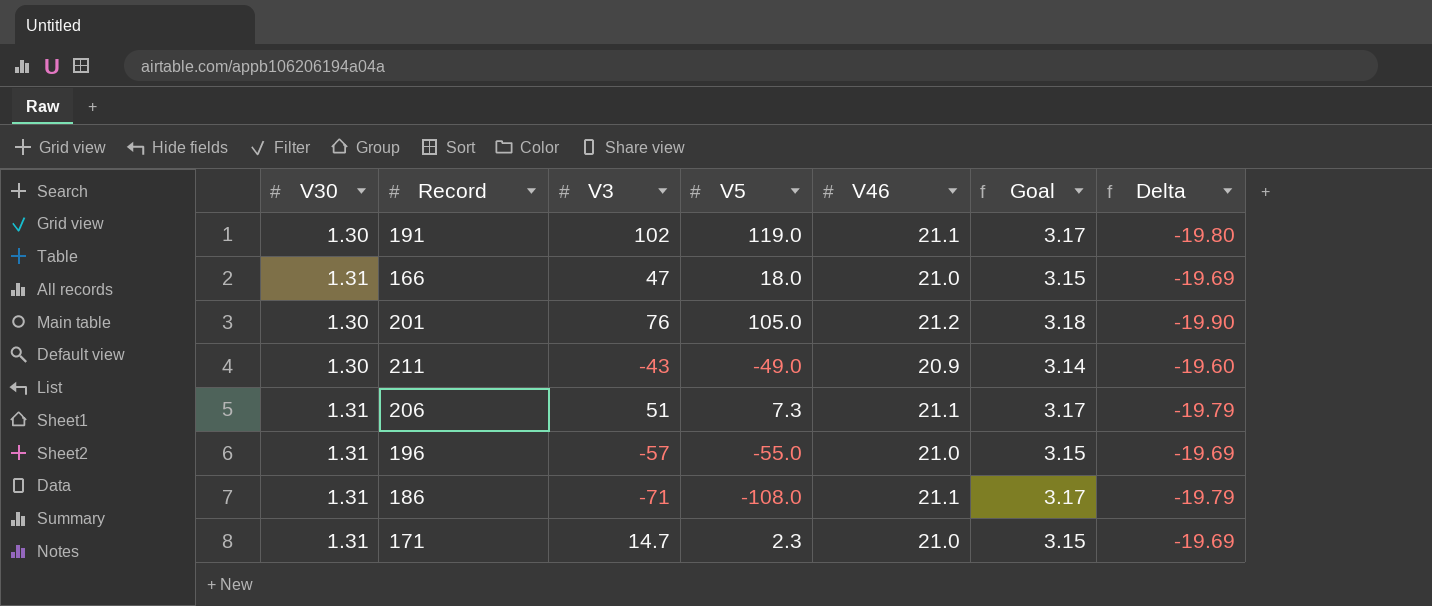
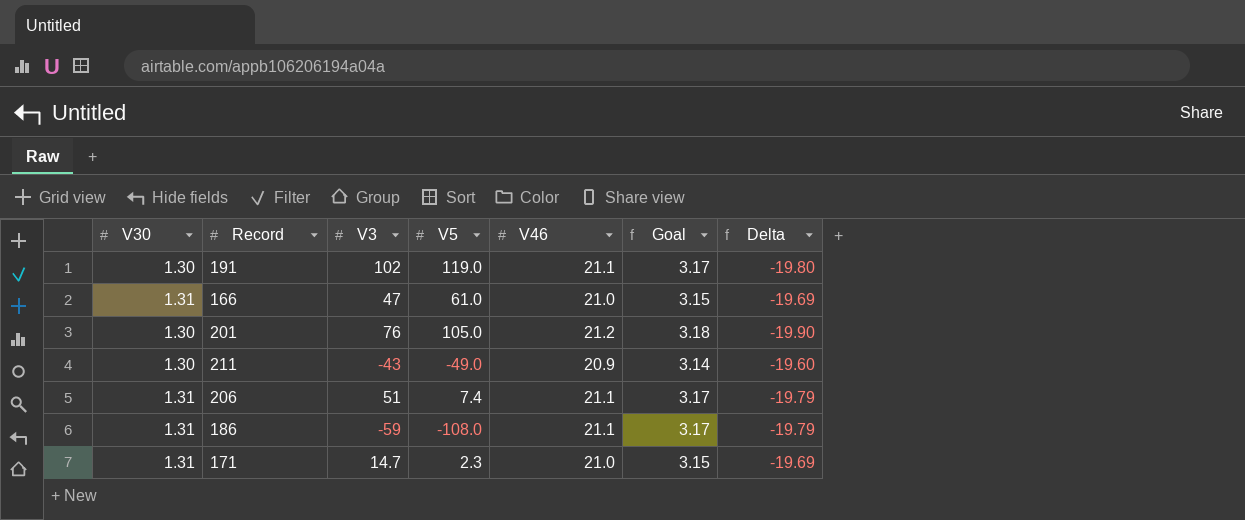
row 196: 1.31 | -57 | -55.0 | 21.0 | 3.15 | -19.69 -> none
166 | V5: 18.0 -> 61.0
206 | V5: 7.3 -> 7.4
186 | V3: -71 -> -59

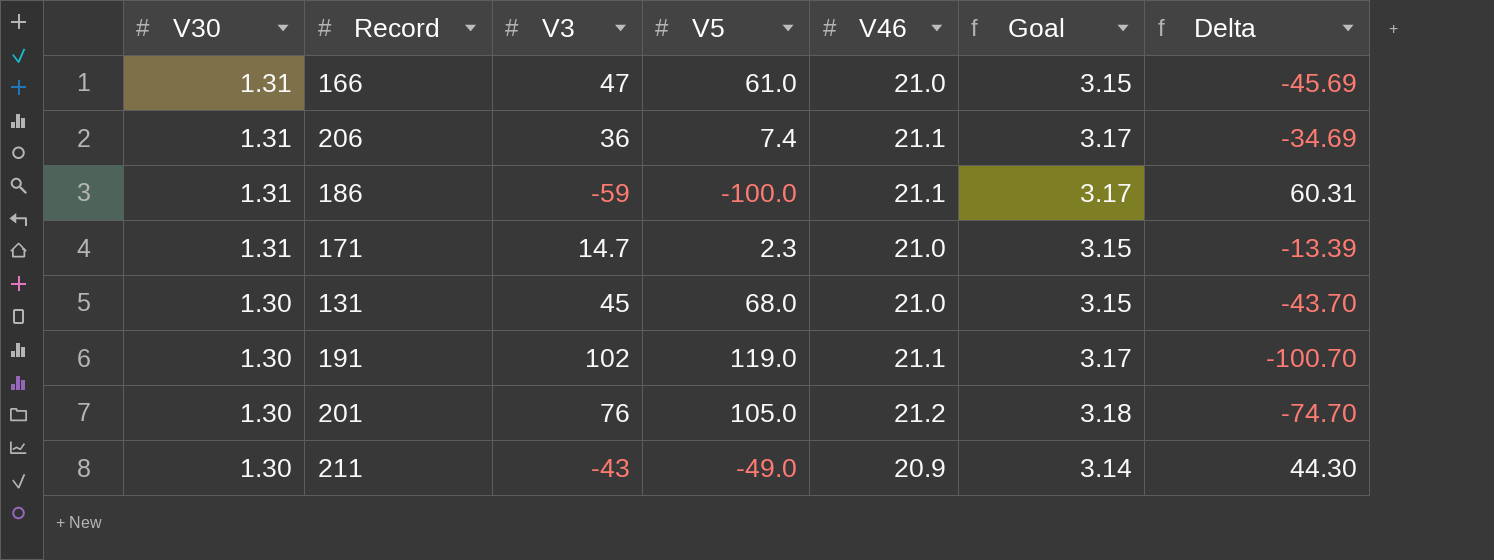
row order: none -> V30 descending
column Delta | formula: [V30] - [V46] -> [V30] - [V3]
206 | V3: 51 -> 36
186 | V5: -108.0 -> -100.0
row 131: none -> 1.30 | 45 | 68.0 | 21.0 | 3.15 | -43.70

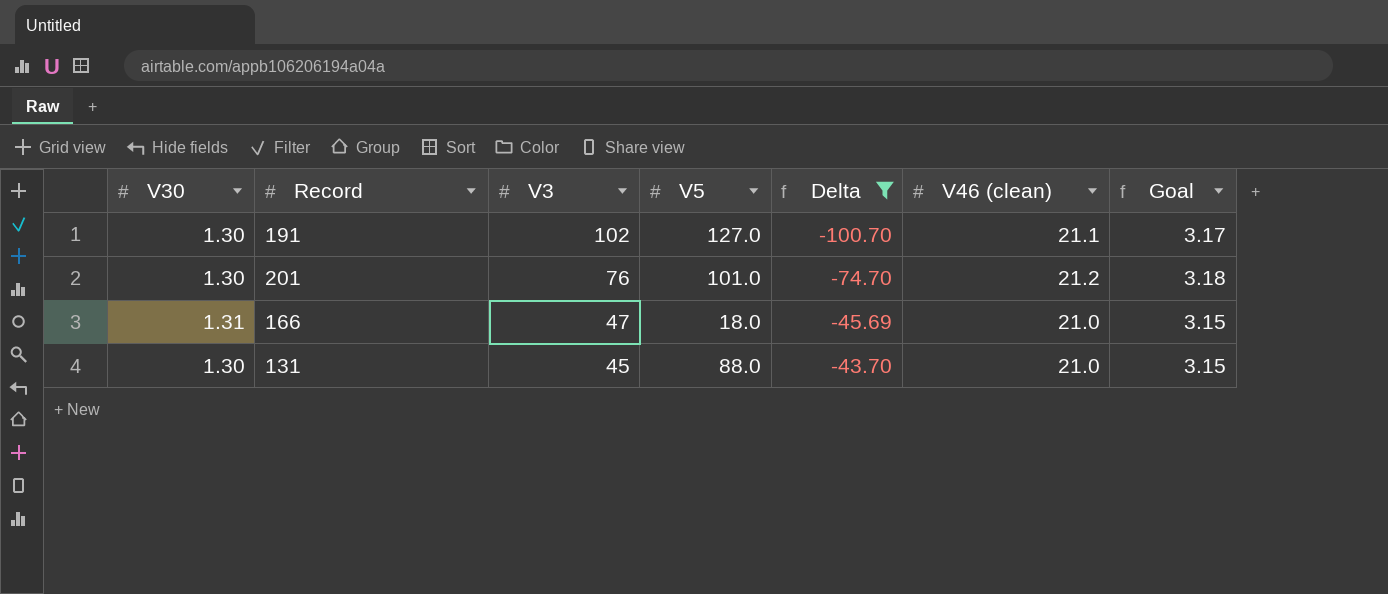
filter: none -> Delta <= -43.70
row order: V30 descending -> V3 descending
column Delta | position: 7 -> 5
column name: V46 -> V46 (clean)
191 | V5: 119.0 -> 127.0
201 | V5: 105.0 -> 101.0
166 | V5: 61.0 -> 18.0
131 | V5: 68.0 -> 88.0

